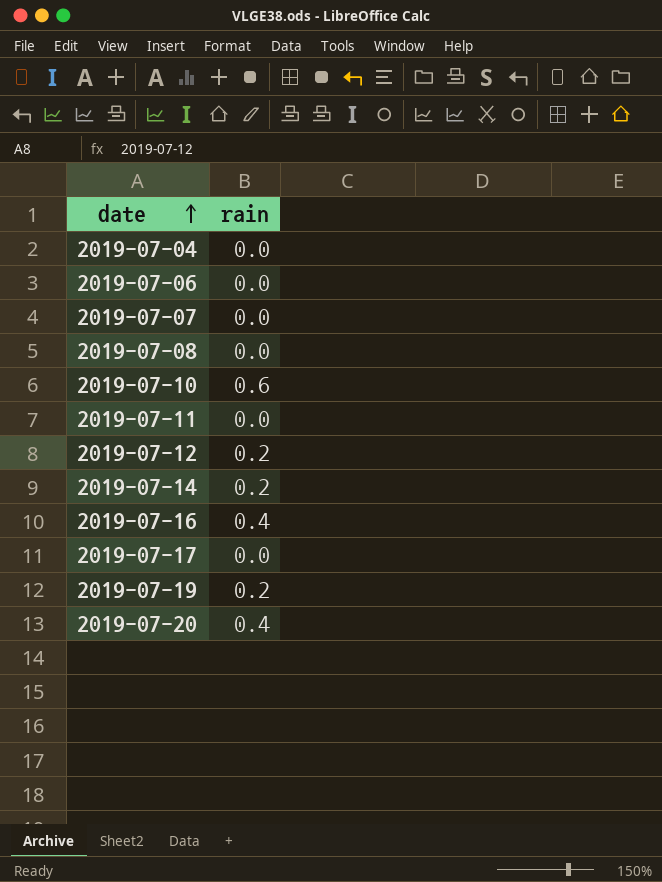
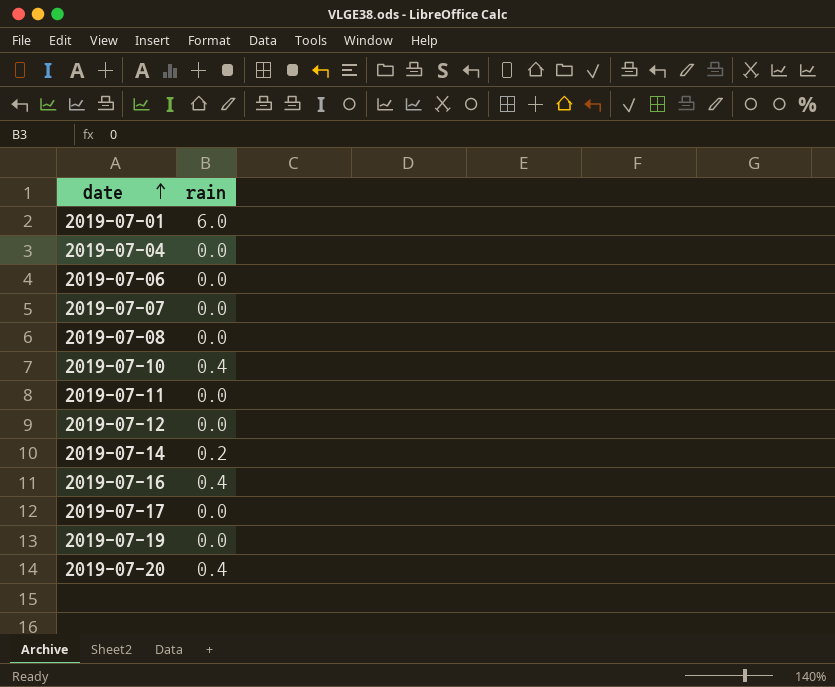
row 2019-07-01: none -> 6.0
2019-07-10 | rain: 0.6 -> 0.4
2019-07-12 | rain: 0.2 -> 0.0
2019-07-19 | rain: 0.2 -> 0.0

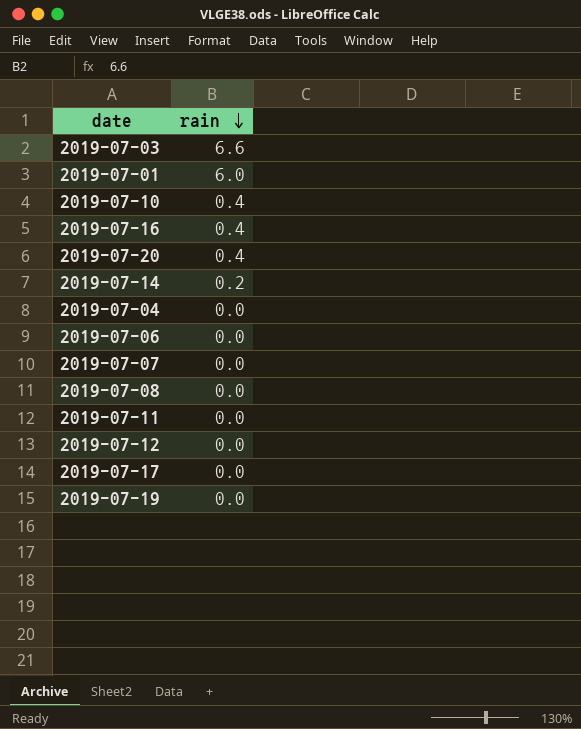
row order: date ascending -> rain descending
row 2019-07-03: none -> 6.6

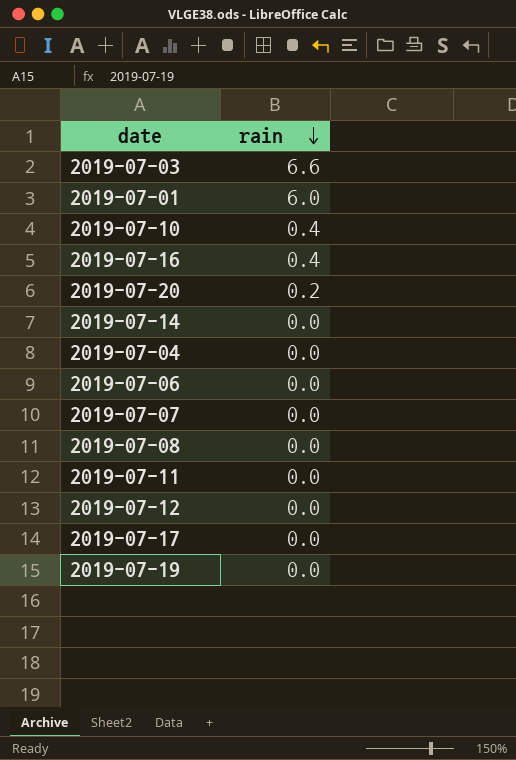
2019-07-20 | rain: 0.4 -> 0.2
2019-07-14 | rain: 0.2 -> 0.0

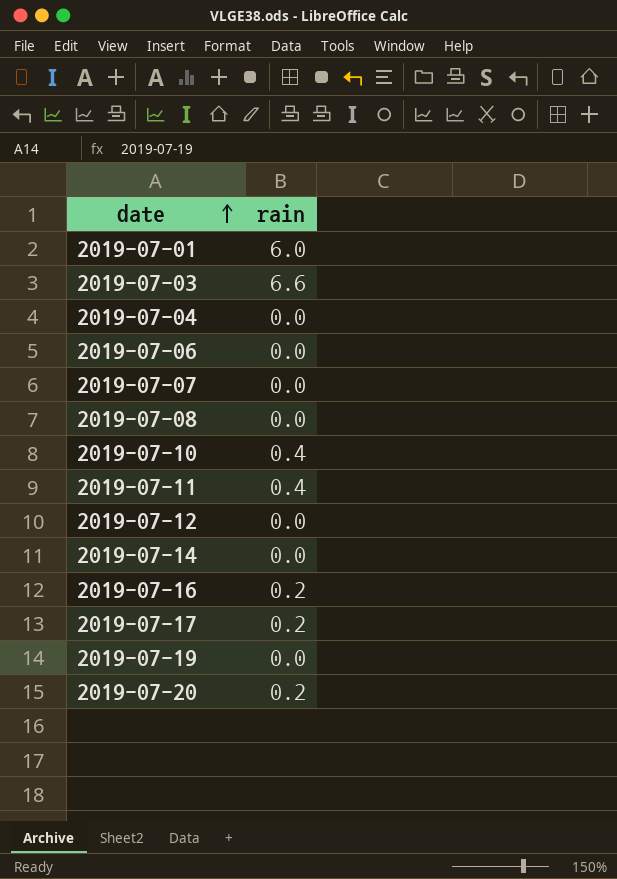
row order: rain descending -> date ascending
2019-07-11 | rain: 0.0 -> 0.4
2019-07-16 | rain: 0.4 -> 0.2
2019-07-17 | rain: 0.0 -> 0.2

